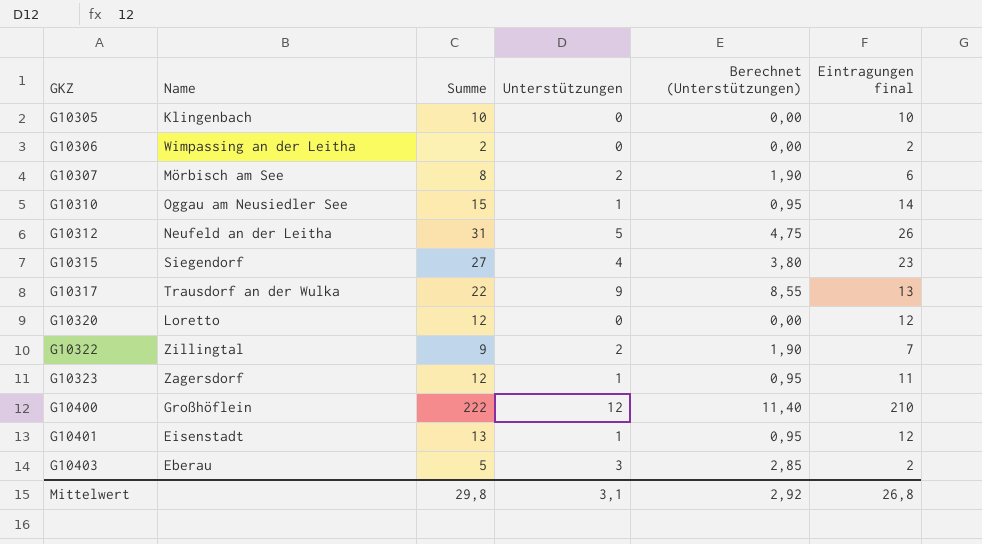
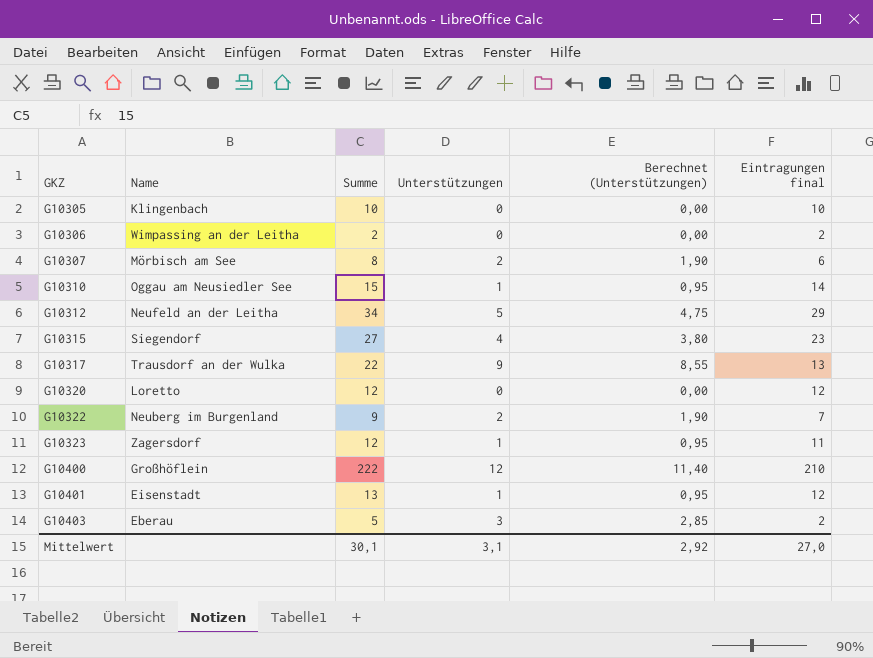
G10312 | Summe: 31 -> 34
G10312 | Eintragungen final: 26 -> 29
G10322 | Name: Zillingtal -> Neuberg im Burgenland
Mittelwert | Summe: 29,8 -> 30,1
Mittelwert | Eintragungen final: 26,8 -> 27,0

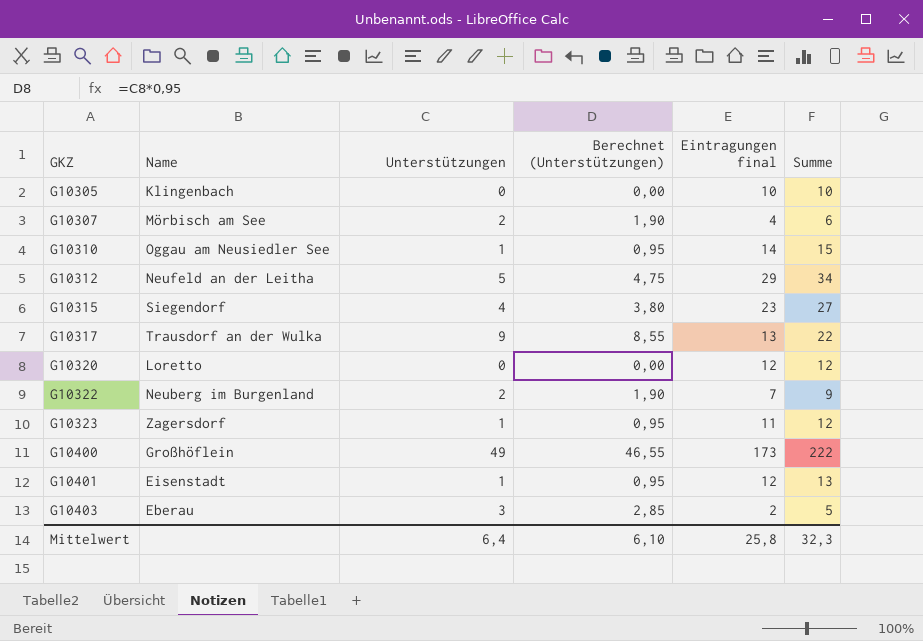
column Summe | position: 3 -> 6
row G10306: Wimpassing an der Leitha | 2 | 0 | 0,00 | 2 -> none
G10307 | Eintragungen final: 6 -> 4
G10307 | Summe: 8 -> 6
G10400 | Unterstützungen: 12 -> 49
G10400 | Berechnet (Unterstützungen): 11,40 -> 46,55
G10400 | Eintragungen final: 210 -> 173
Mittelwert | Unterstützungen: 3,1 -> 6,4
Mittelwert | Berechnet (Unterstützungen): 2,92 -> 6,10
Mittelwert | Eintragungen final: 27,0 -> 25,8
Mittelwert | Summe: 30,1 -> 32,3

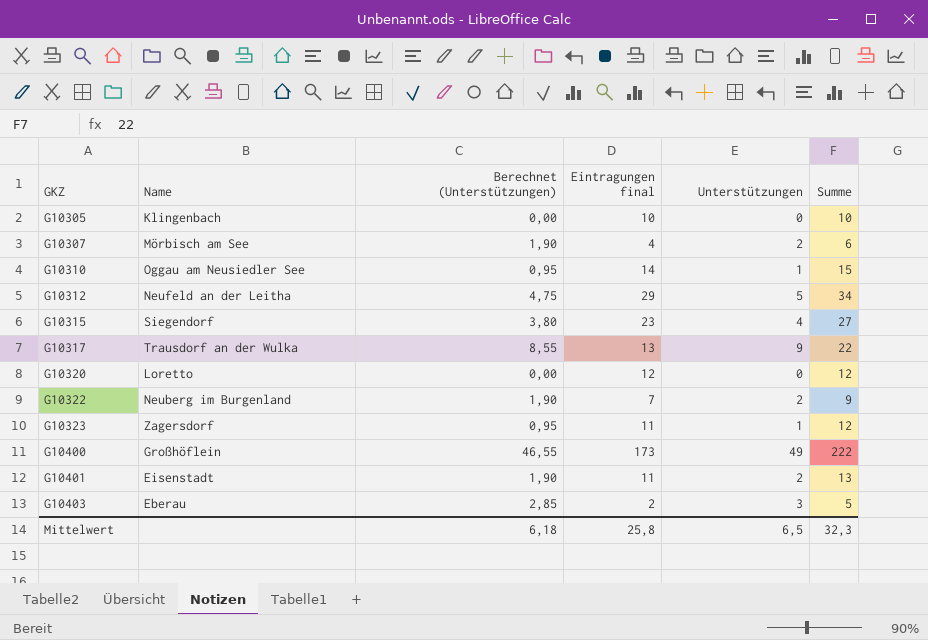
column Unterstützungen | position: 3 -> 5
G10401 | Berechnet (Unterstützungen): 0,95 -> 1,90
G10401 | Eintragungen final: 12 -> 11
G10401 | Unterstützungen: 1 -> 2
Mittelwert | Berechnet (Unterstützungen): 6,10 -> 6,18
Mittelwert | Unterstützungen: 6,4 -> 6,5

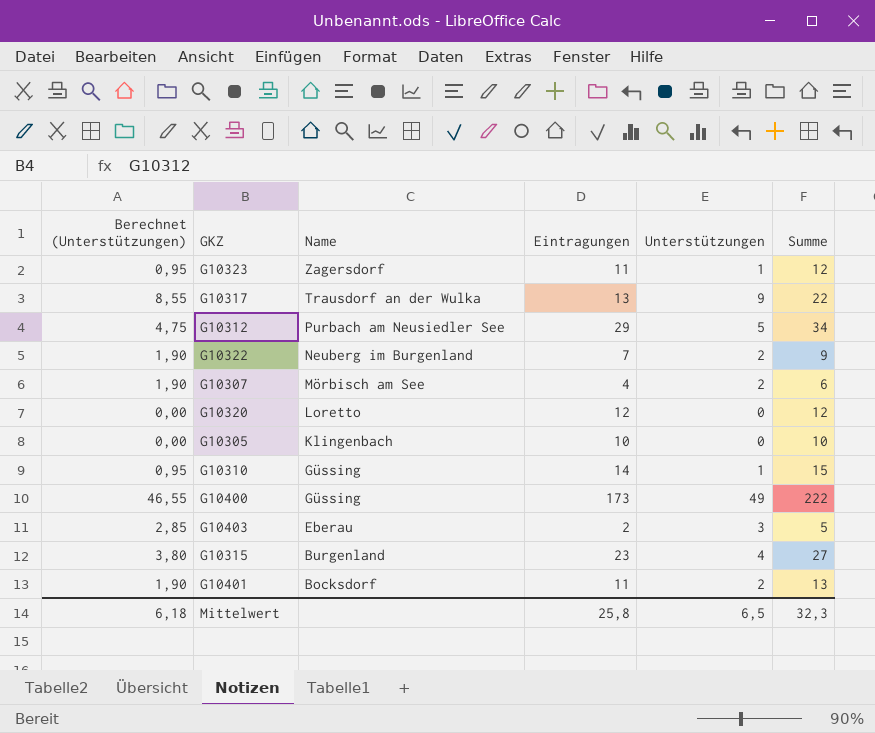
row order: GKZ ascending -> Name descending
column Berechnet (Unterstützungen) | position: 3 -> 1
column name: Eintragungen final -> Eintragungen
G10312 | Name: Neufeld an der Leitha -> Purbach am Neusiedler See
G10310 | Name: Oggau am Neusiedler See -> Güssing
G10400 | Name: Großhöflein -> Güssing
G10315 | Name: Siegendorf -> Burgenland
G10401 | Name: Eisenstadt -> Bocksdorf

